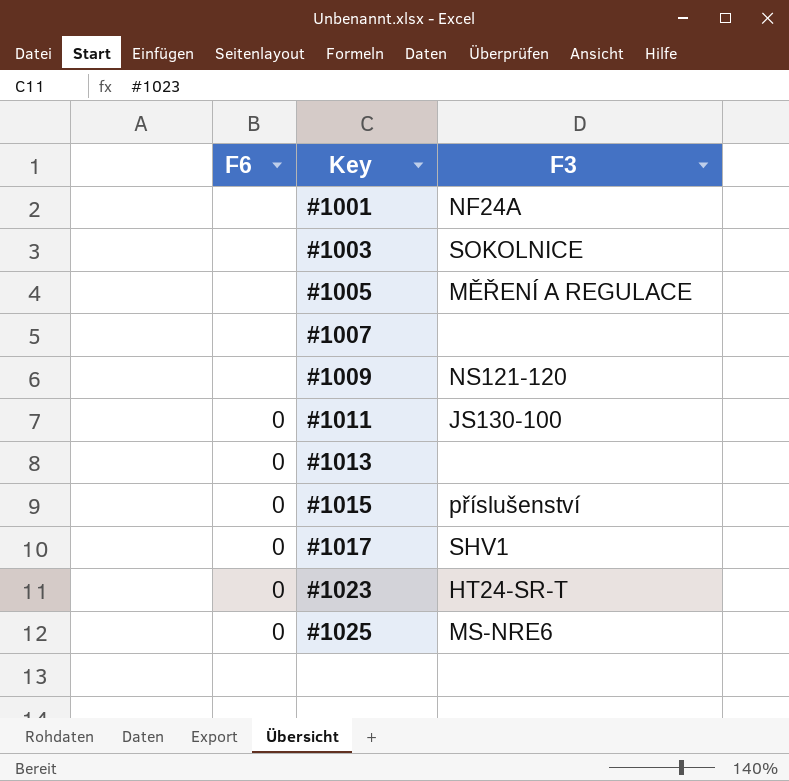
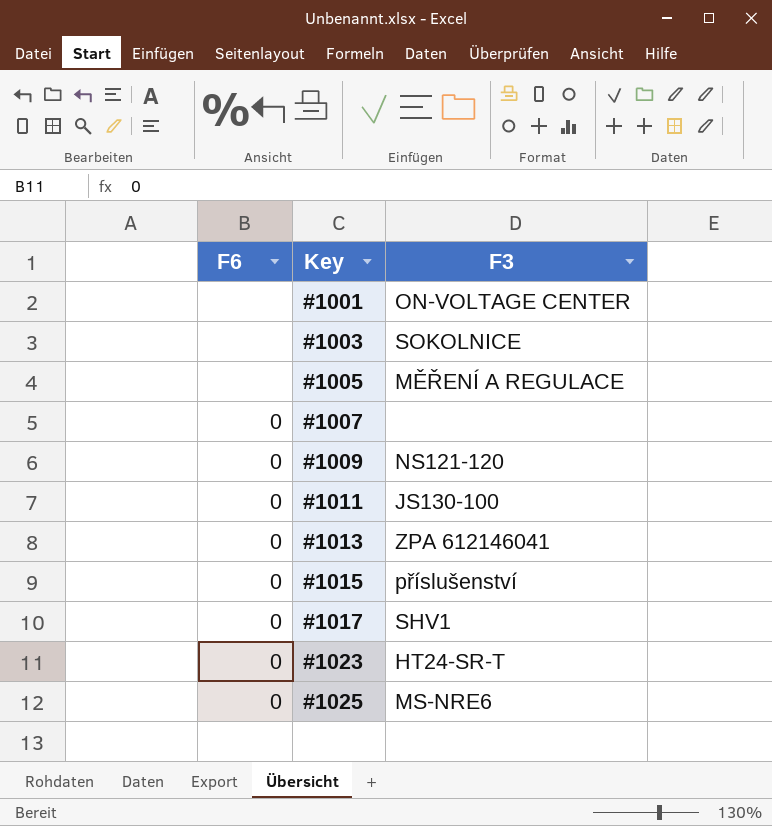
#1001 | F3: NF24A -> ON-VOLTAGE CENTER
#1007 | F6: none -> 0
#1009 | F6: none -> 0
#1013 | F3: none -> ZPA 612146041

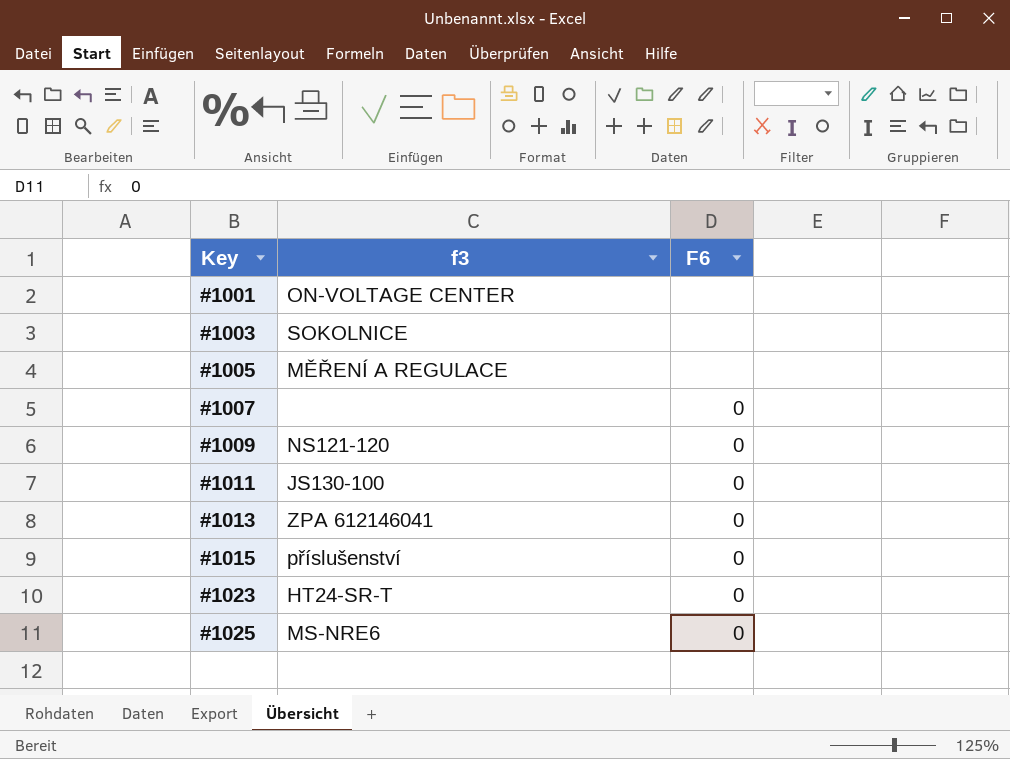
column name: F3 -> f3
column F6 | position: 1 -> 3
row #1017: 0 | SHV1 -> none

